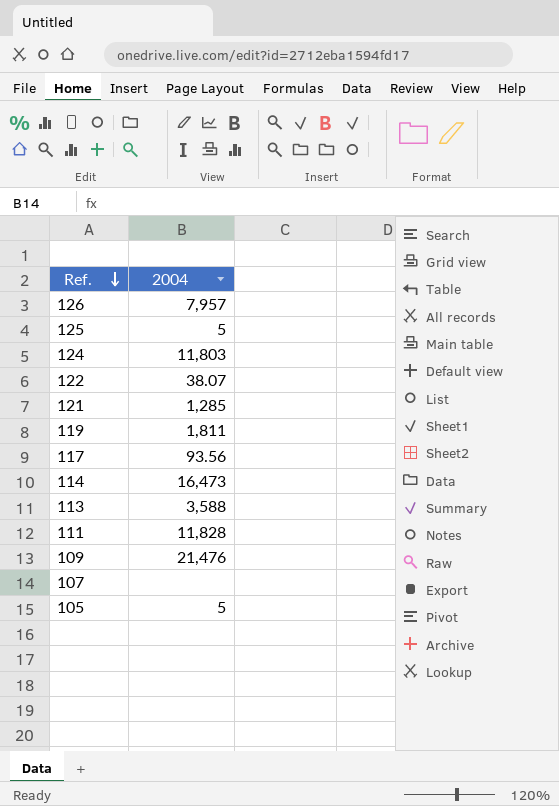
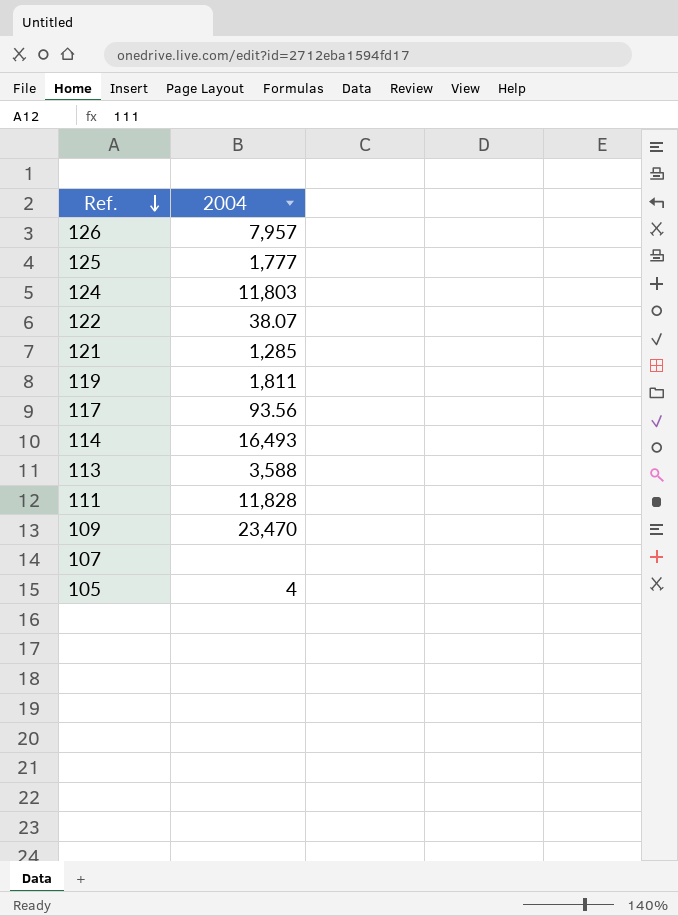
125 | 2004: 5 -> 1,777
114 | 2004: 16,473 -> 16,493
109 | 2004: 21,476 -> 23,470
105 | 2004: 5 -> 4

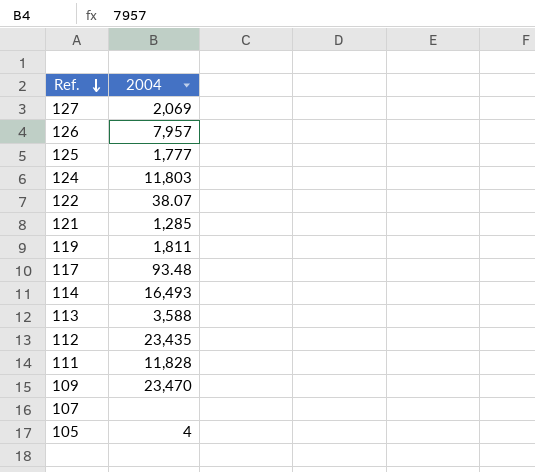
row 127: none -> 2,069
117 | 2004: 93.56 -> 93.48
row 112: none -> 23,435

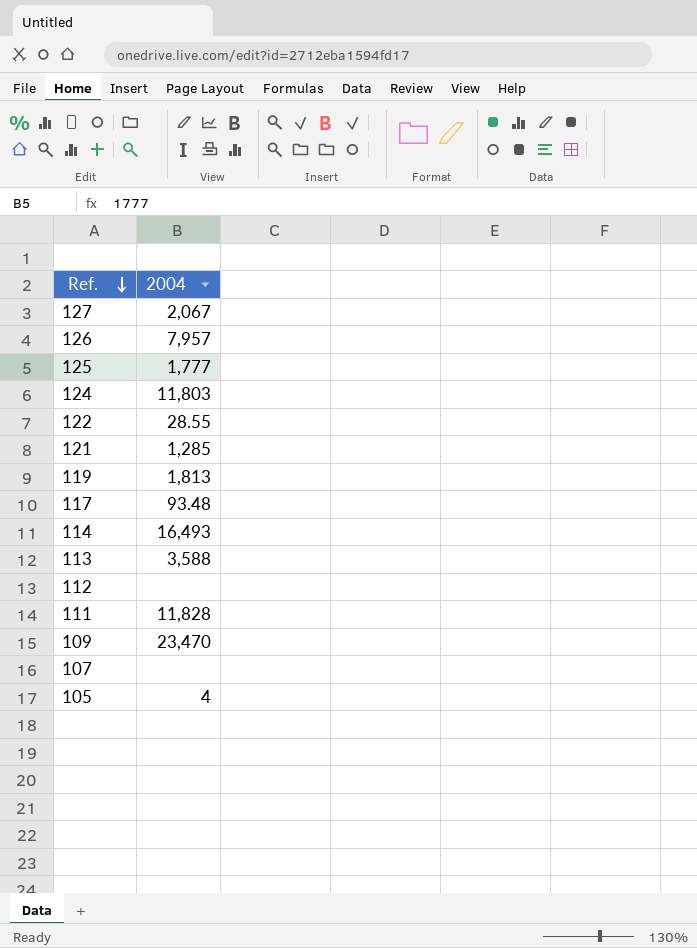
127 | 2004: 2,069 -> 2,067
122 | 2004: 38.07 -> 28.55
119 | 2004: 1,811 -> 1,813
112 | 2004: 23,435 -> none

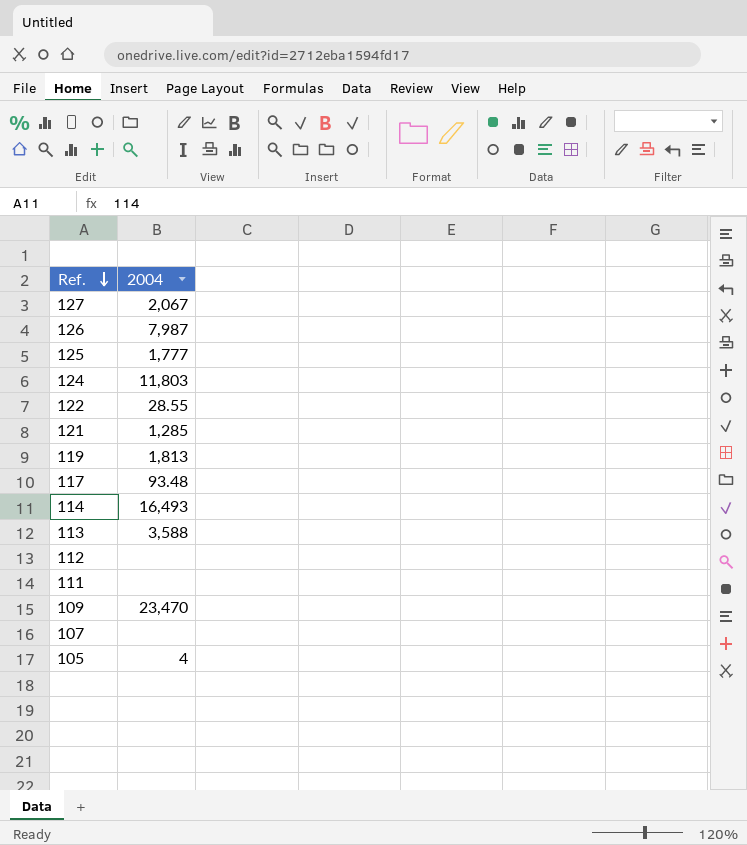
126 | 2004: 7,957 -> 7,987
111 | 2004: 11,828 -> none

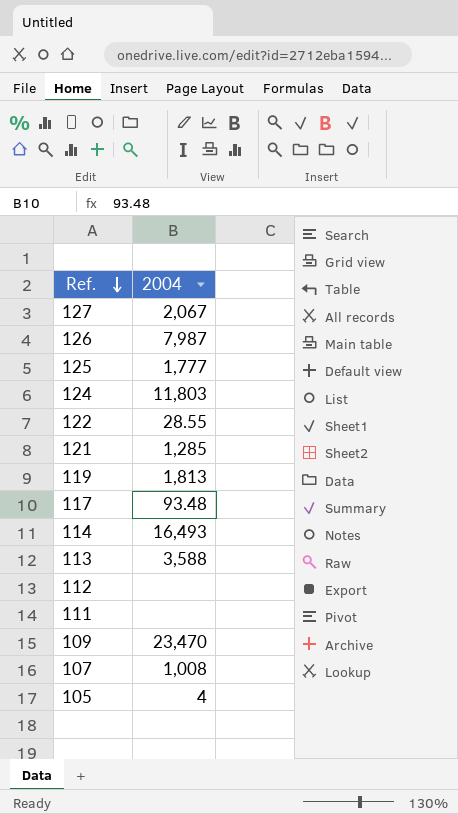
107 | 2004: none -> 1,008

